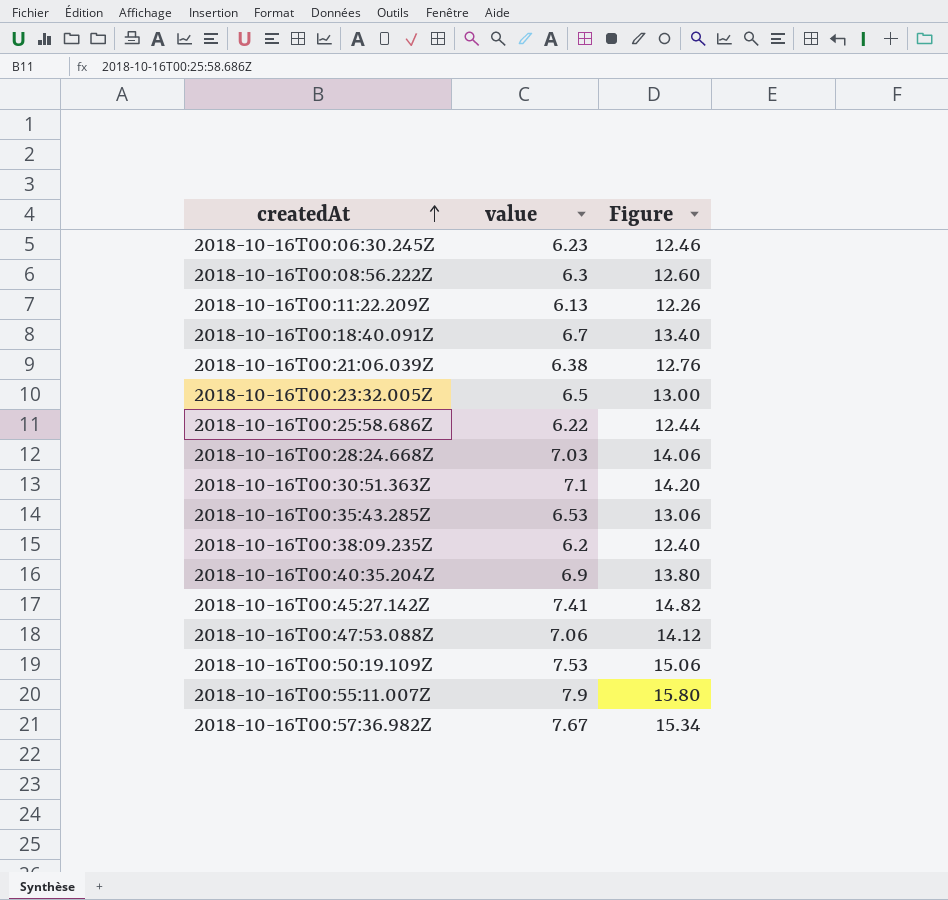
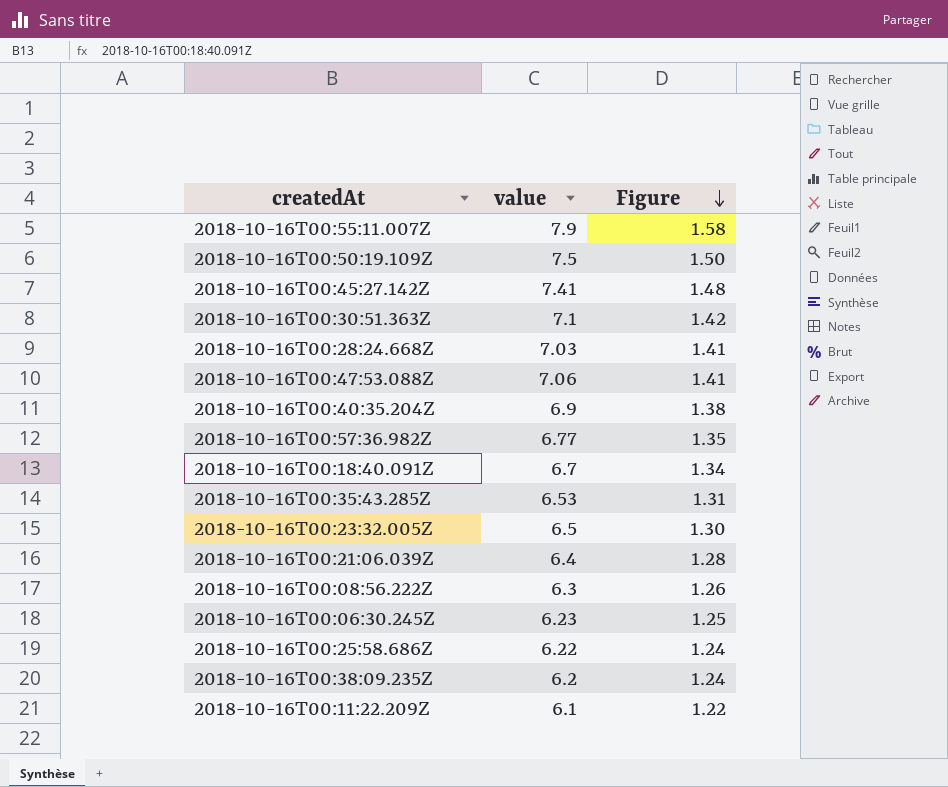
row order: createdAt ascending -> Figure descending
column Figure | formula: [value] * 2 -> [value] * 0.2
2018-10-16T00:50:19.109Z | value: 7.53 -> 7.5
2018-10-16T00:57:36.982Z | value: 7.67 -> 6.77
2018-10-16T00:21:06.039Z | value: 6.38 -> 6.4
2018-10-16T00:11:22.209Z | value: 6.13 -> 6.1

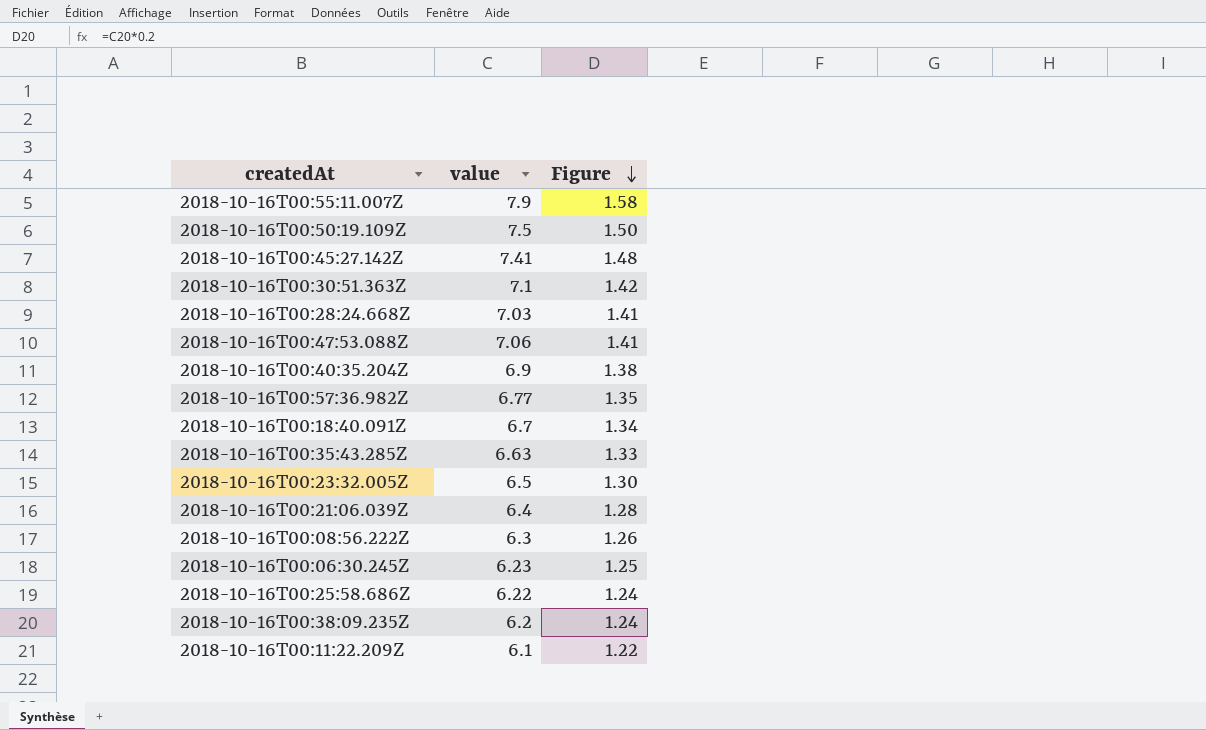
2018-10-16T00:35:43.285Z | value: 6.53 -> 6.63
2018-10-16T00:35:43.285Z | Figure: 1.31 -> 1.33

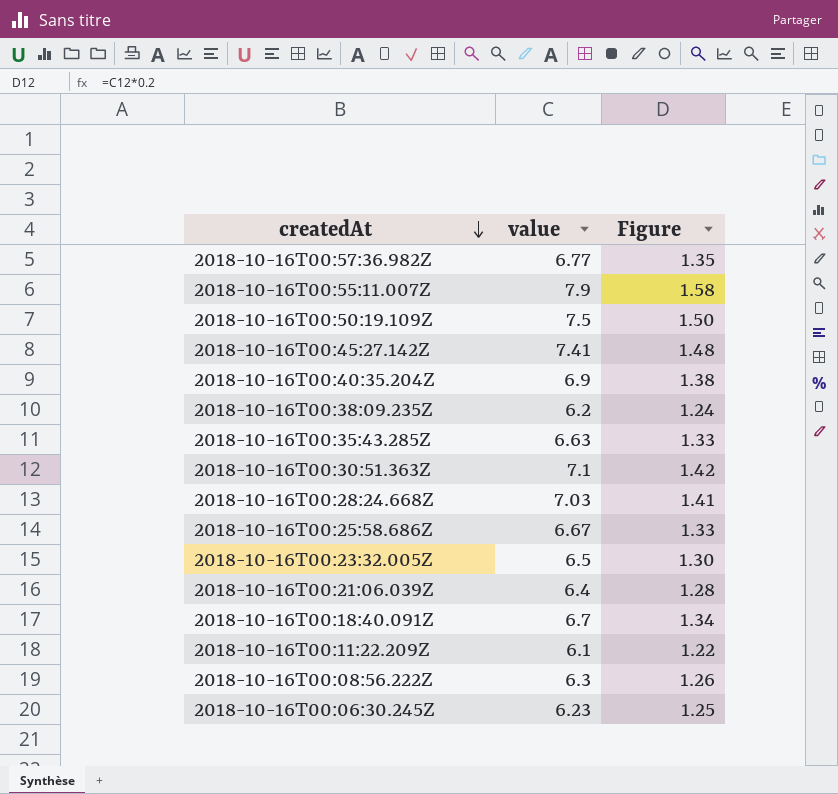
row order: Figure descending -> createdAt descending
row 2018-10-16T00:47:53.088Z: 7.06 | 1.41 -> none
2018-10-16T00:25:58.686Z | value: 6.22 -> 6.67
2018-10-16T00:25:58.686Z | Figure: 1.24 -> 1.33

